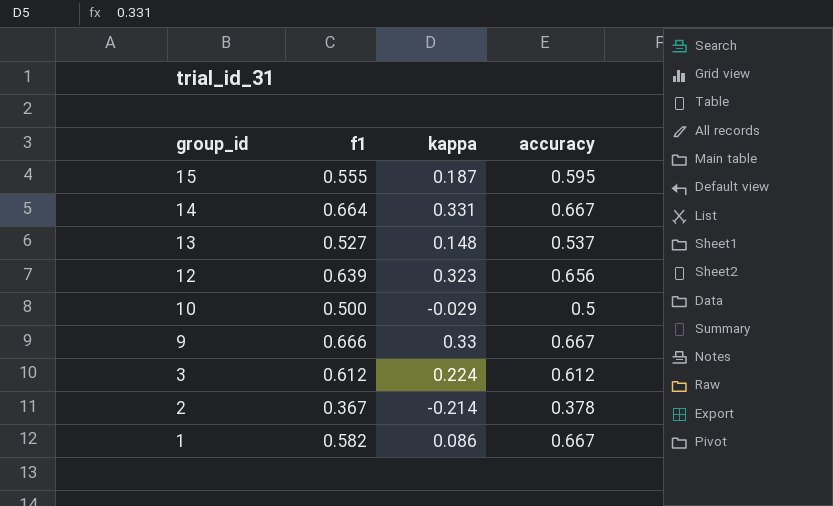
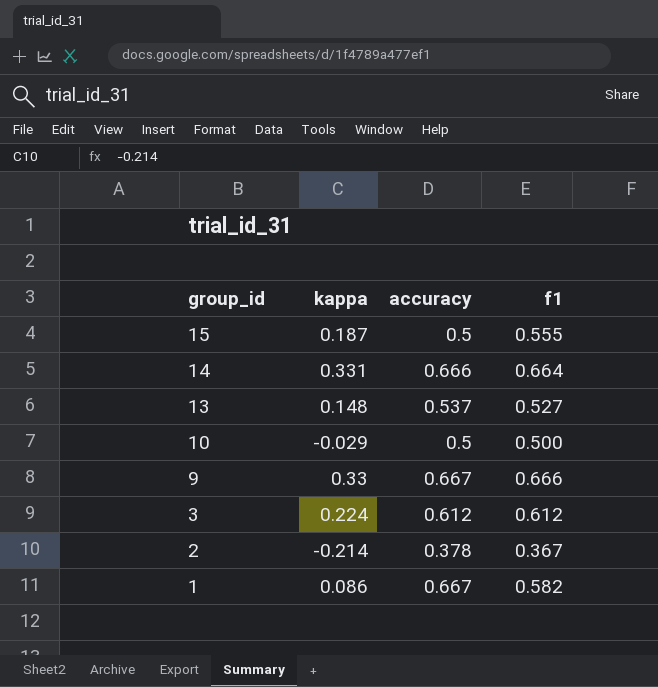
column f1 | position: 2 -> 4
row 12: 0.639 | 0.323 | 0.656 -> none
15 | accuracy: 0.595 -> 0.5
14 | accuracy: 0.667 -> 0.666

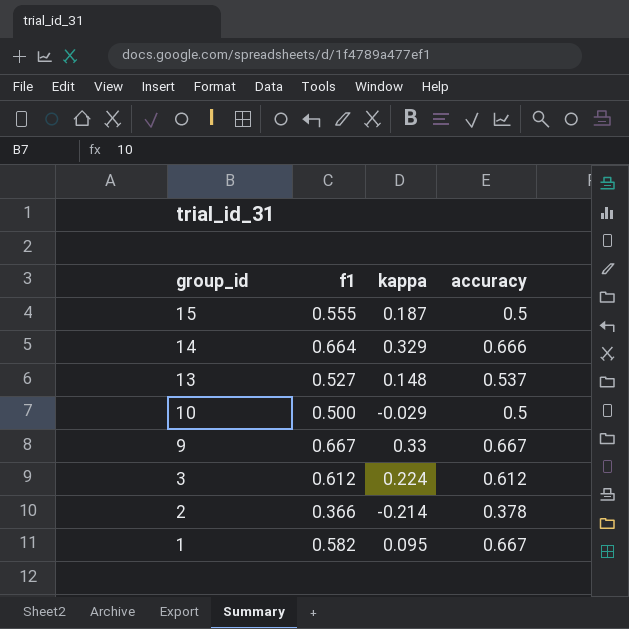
column f1 | position: 4 -> 2
14 | kappa: 0.331 -> 0.329
9 | f1: 0.666 -> 0.667
2 | f1: 0.367 -> 0.366
1 | kappa: 0.086 -> 0.095

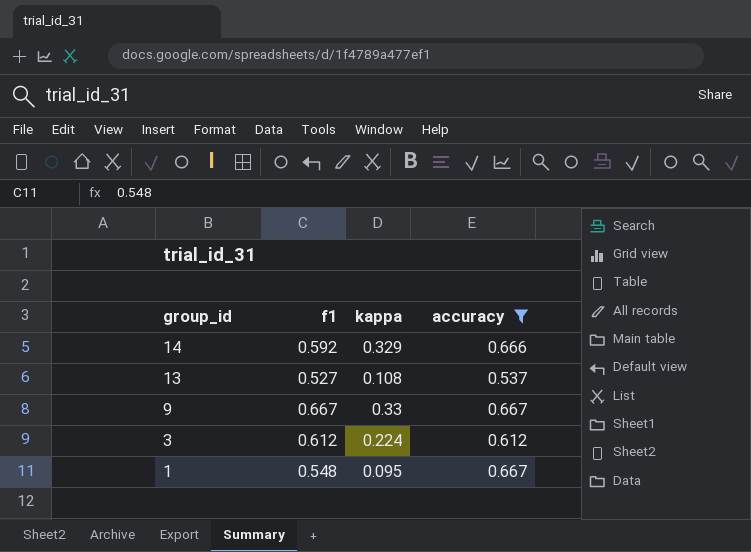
filter: none -> accuracy >= 0.537
14 | f1: 0.664 -> 0.592
13 | kappa: 0.148 -> 0.108
1 | f1: 0.582 -> 0.548

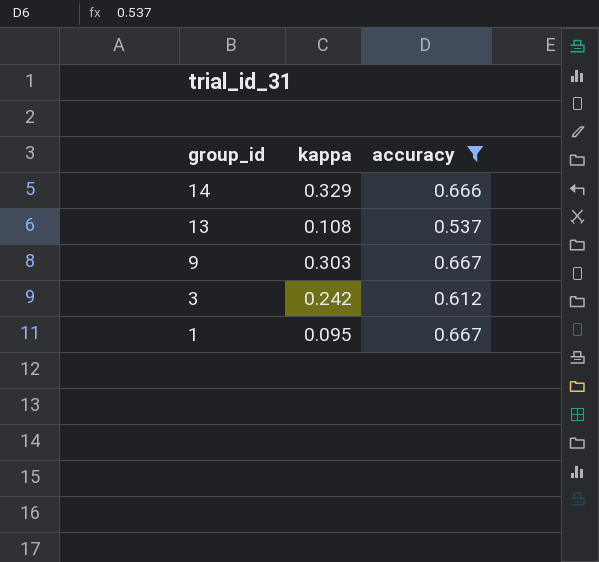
column f1 | position: 2 -> none
9 | kappa: 0.33 -> 0.303
3 | kappa: 0.224 -> 0.242

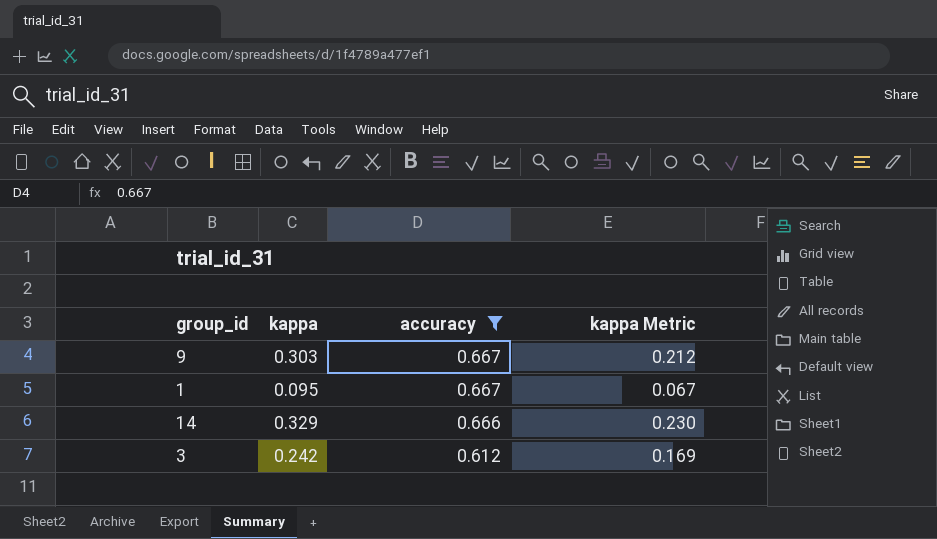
row order: group_id descending -> accuracy descending
column kappa Metric | formula: none -> [kappa] * 0.7
row 13: 0.108 | 0.537 -> none

